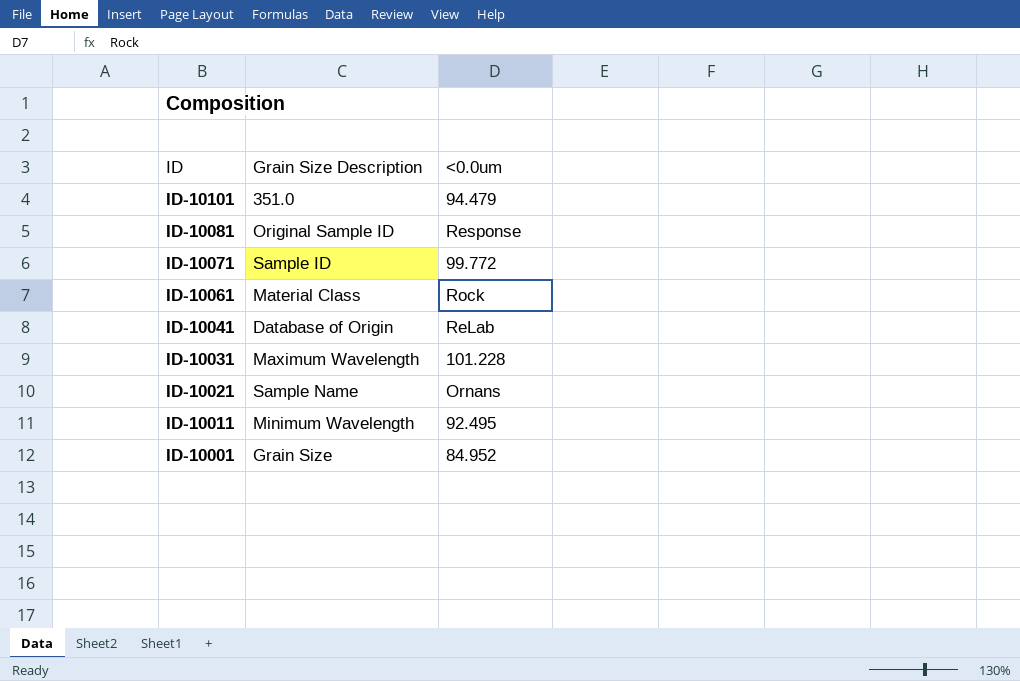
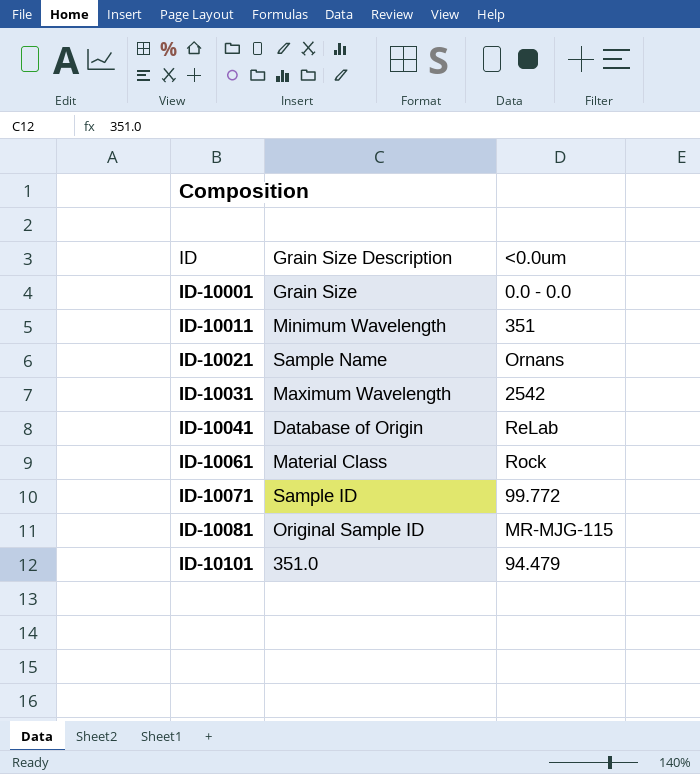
row order: ID descending -> ID ascending
ID-10001 | <0.0um: 84.952 -> 0.0 - 0.0
ID-10011 | <0.0um: 92.495 -> 351
ID-10031 | <0.0um: 101.228 -> 2542
ID-10081 | <0.0um: Response -> MR-MJG-115

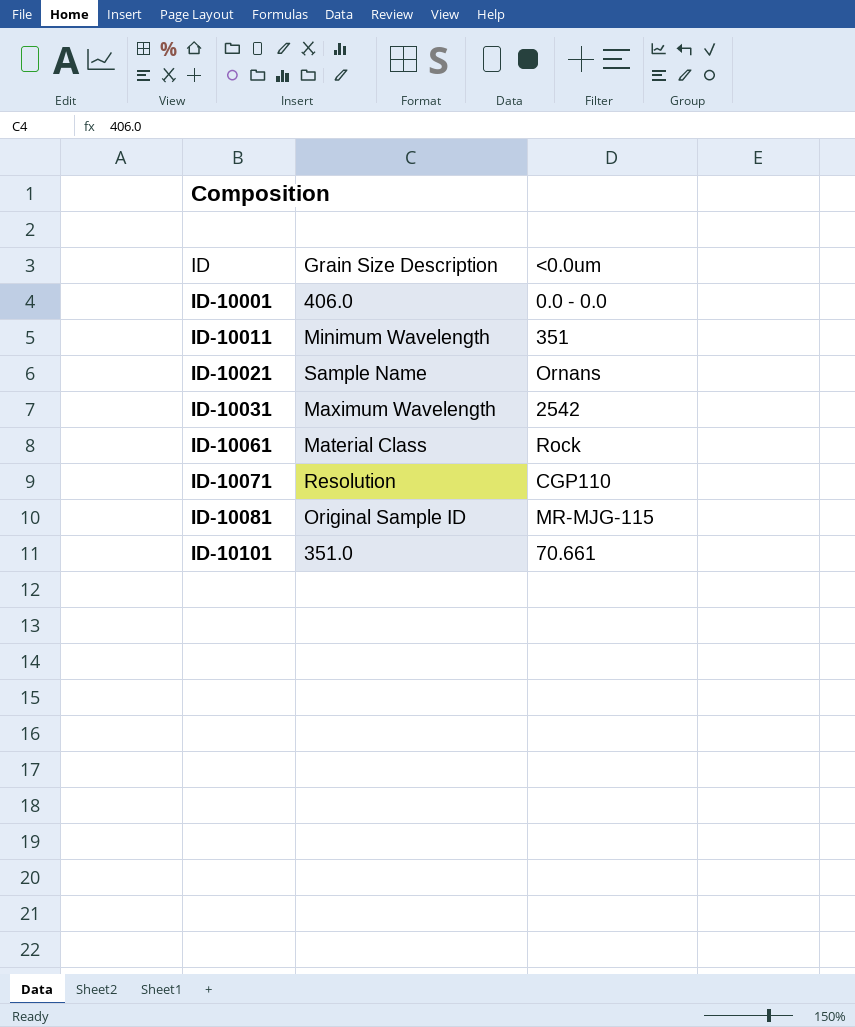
row ID-10041: Database of Origin | ReLab -> none
ID-10001 | Grain Size Description: Grain Size -> 406.0
ID-10071 | Grain Size Description: Sample ID -> Resolution
ID-10071 | <0.0um: 99.772 -> CGP110
ID-10101 | <0.0um: 94.479 -> 70.661

